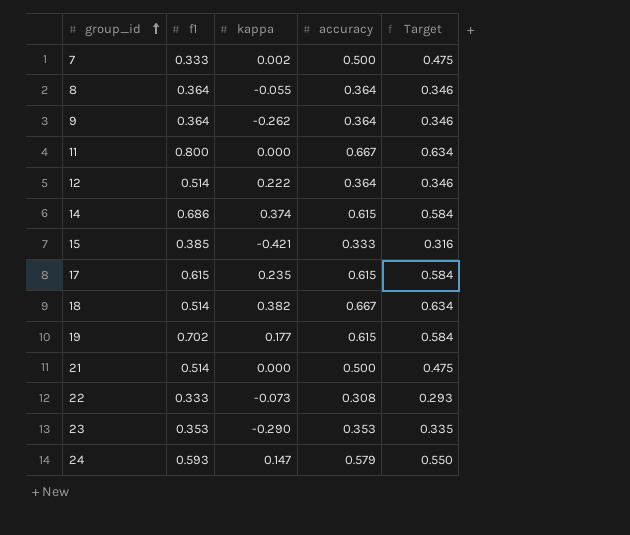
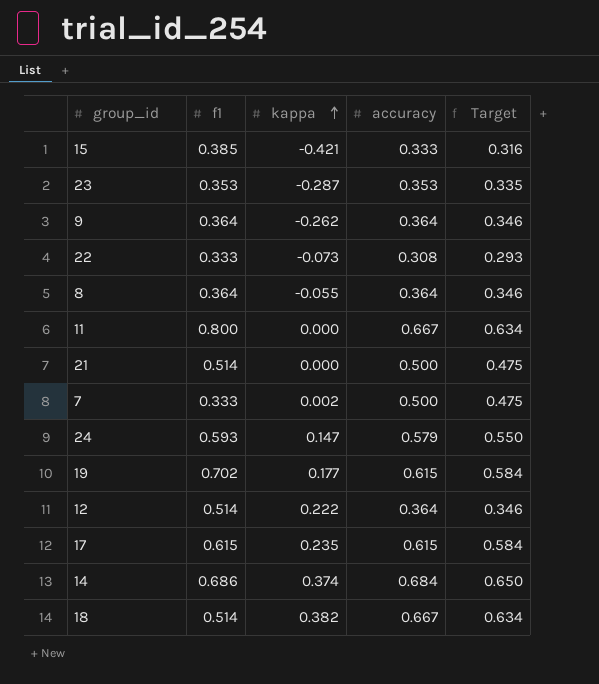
row order: group_id ascending -> kappa ascending
23 | kappa: -0.290 -> -0.287
14 | accuracy: 0.615 -> 0.684
14 | Target: 0.584 -> 0.650

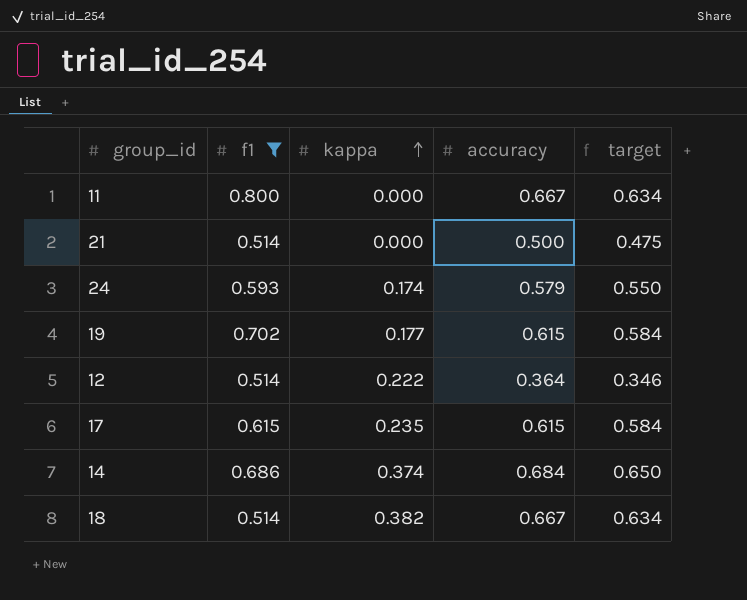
filter: none -> f1 >= 0.514
column name: Target -> target
24 | kappa: 0.147 -> 0.174

